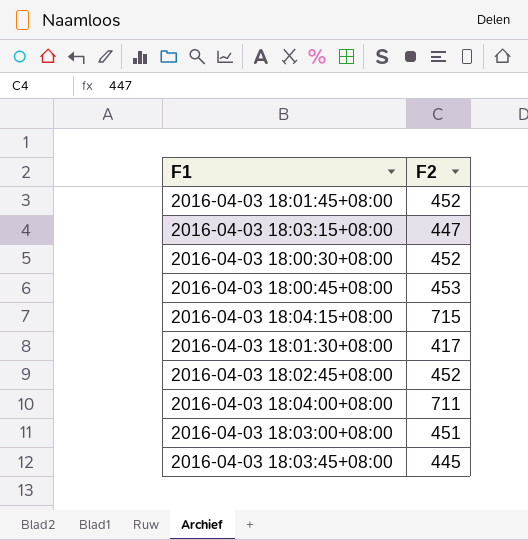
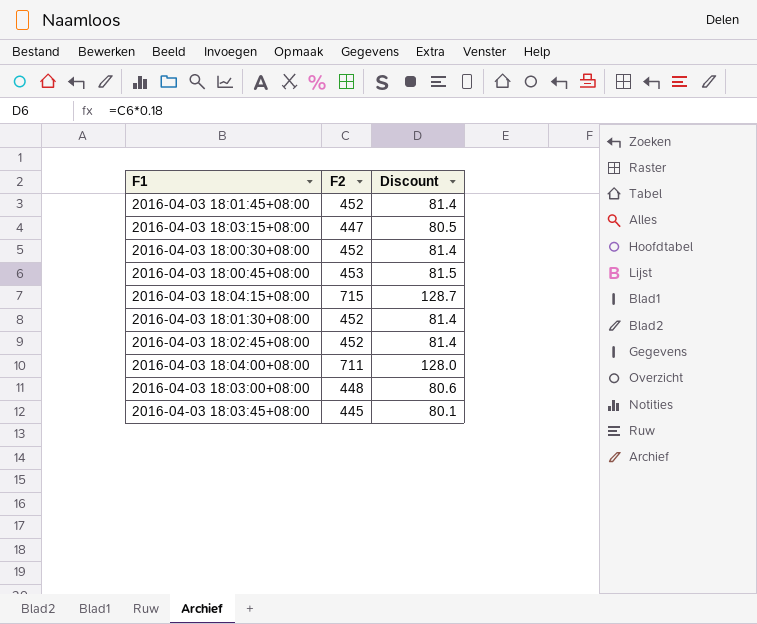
column Discount | formula: none -> [F2] * 0.18
2016-04-03 18:01:30+08:00 | F2: 417 -> 452
2016-04-03 18:03:00+08:00 | F2: 451 -> 448

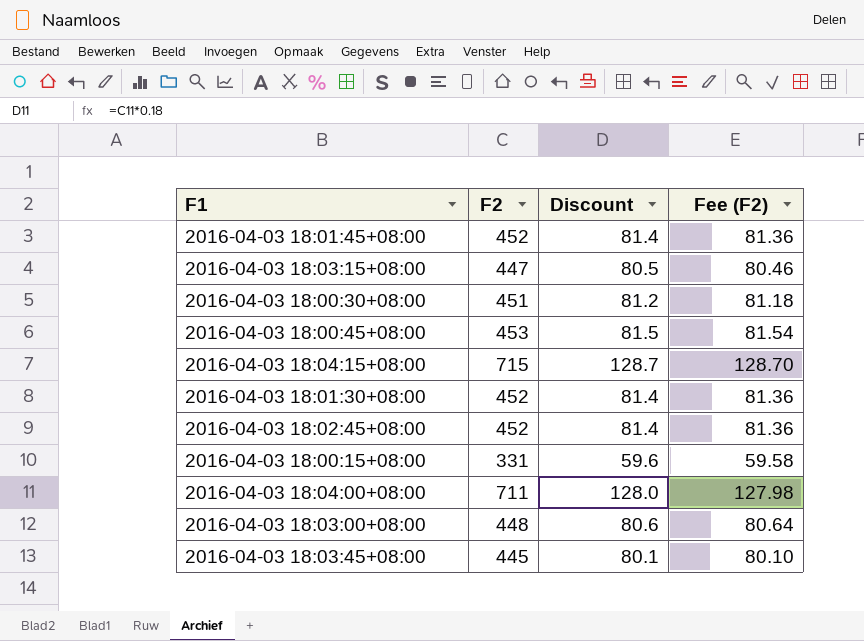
column Fee (F2) | formula: none -> [F2] * 0.18
2016-04-03 18:00:30+08:00 | F2: 452 -> 451
2016-04-03 18:00:30+08:00 | Discount: 81.4 -> 81.2
row 2016-04-03 18:00:15+08:00: none -> 331 | 59.6 | 59.58

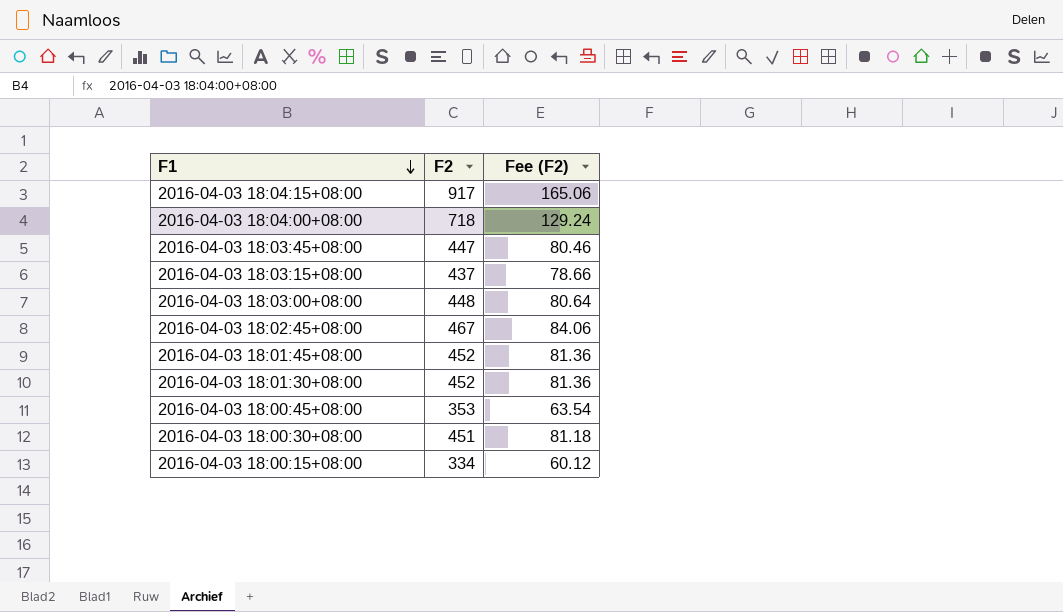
row order: none -> F1 descending
column Discount | formula: [F2] * 0.18 -> none
2016-04-03 18:04:15+08:00 | F2: 715 -> 917
2016-04-03 18:04:15+08:00 | Fee (F2): 128.70 -> 165.06
2016-04-03 18:04:00+08:00 | F2: 711 -> 718
2016-04-03 18:04:00+08:00 | Fee (F2): 127.98 -> 129.24
2016-04-03 18:03:45+08:00 | F2: 445 -> 447
2016-04-03 18:03:45+08:00 | Fee (F2): 80.10 -> 80.46
2016-04-03 18:03:15+08:00 | F2: 447 -> 437
2016-04-03 18:03:15+08:00 | Fee (F2): 80.46 -> 78.66
2016-04-03 18:02:45+08:00 | F2: 452 -> 467
2016-04-03 18:02:45+08:00 | Fee (F2): 81.36 -> 84.06
2016-04-03 18:00:45+08:00 | F2: 453 -> 353
2016-04-03 18:00:45+08:00 | Fee (F2): 81.54 -> 63.54
2016-04-03 18:00:15+08:00 | F2: 331 -> 334
2016-04-03 18:00:15+08:00 | Fee (F2): 59.58 -> 60.12

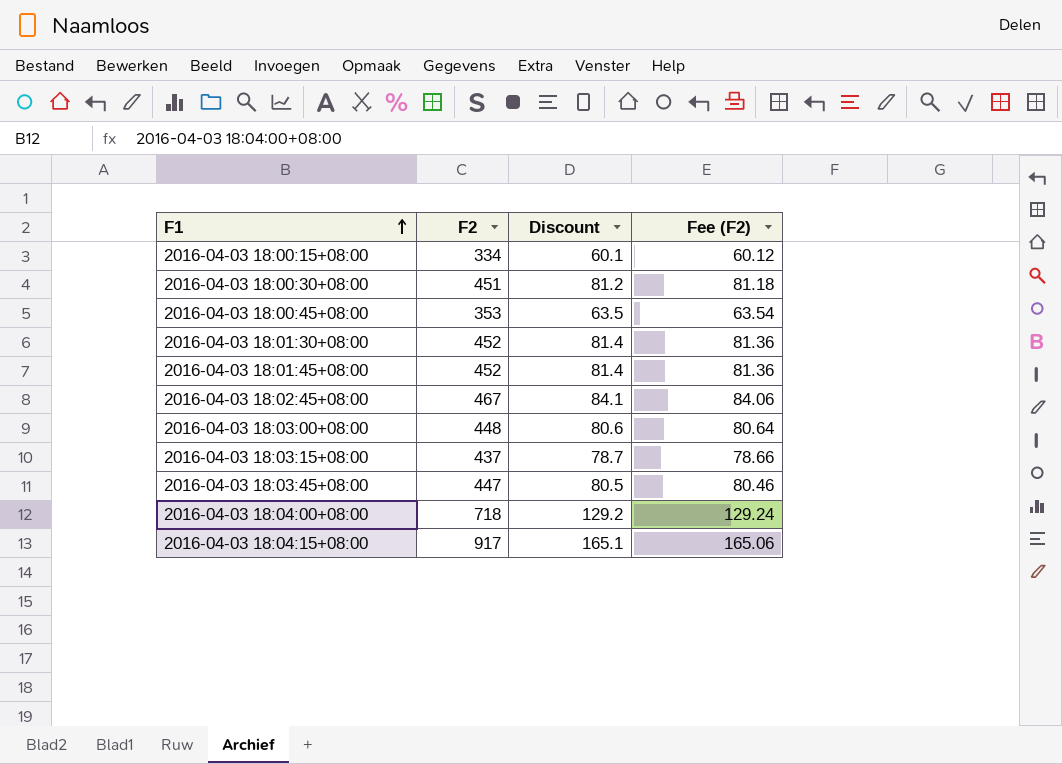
row order: F1 descending -> F1 ascending
column Discount | formula: none -> [F2] * 0.18

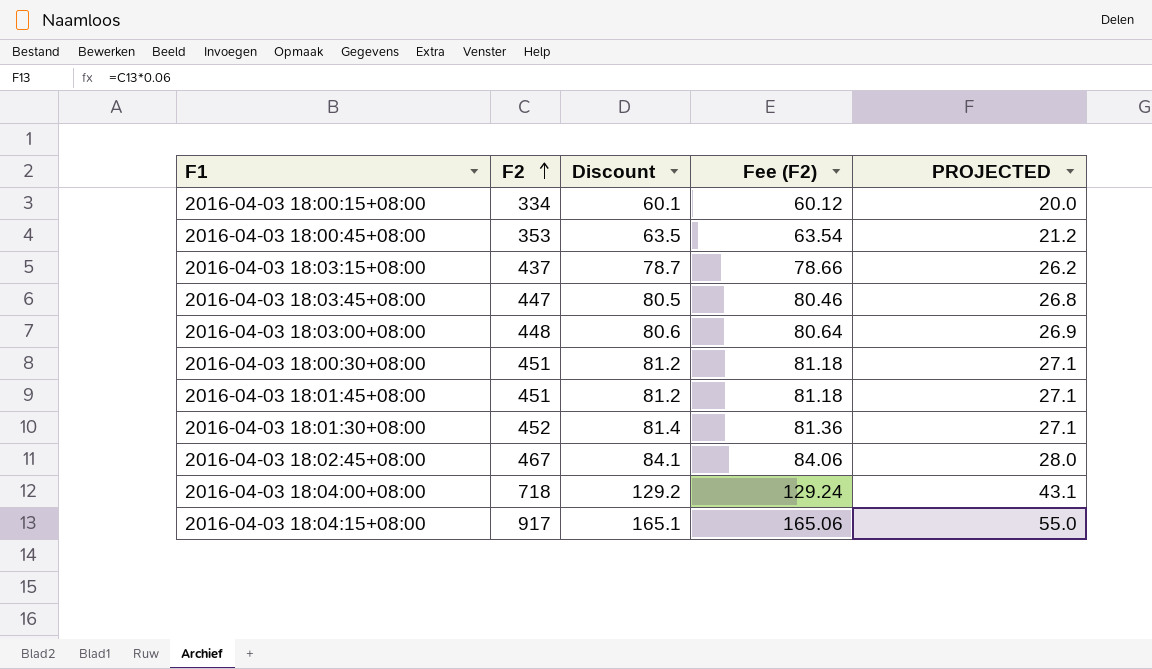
row order: F1 ascending -> F2 ascending
column PROJECTED | formula: none -> [F2] * 0.06
2016-04-03 18:01:45+08:00 | F2: 452 -> 451
2016-04-03 18:01:45+08:00 | Discount: 81.4 -> 81.2
2016-04-03 18:01:45+08:00 | Fee (F2): 81.36 -> 81.18

